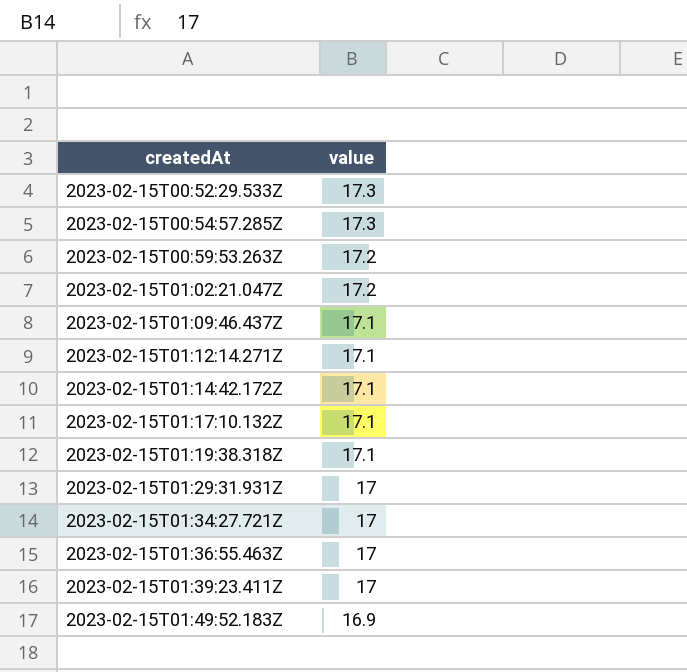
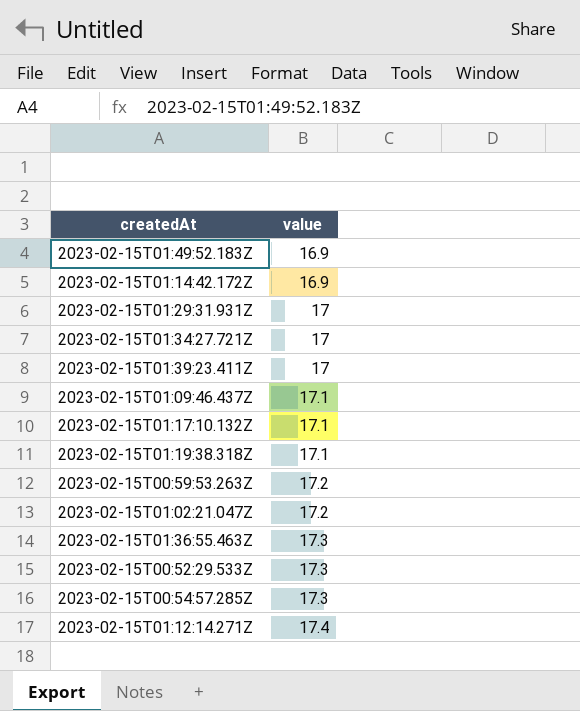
row order: createdAt ascending -> value ascending
2023-02-15T01:14:42.172Z | value: 17.1 -> 16.9
2023-02-15T01:36:55.463Z | value: 17 -> 17.3
2023-02-15T01:12:14.271Z | value: 17.1 -> 17.4

